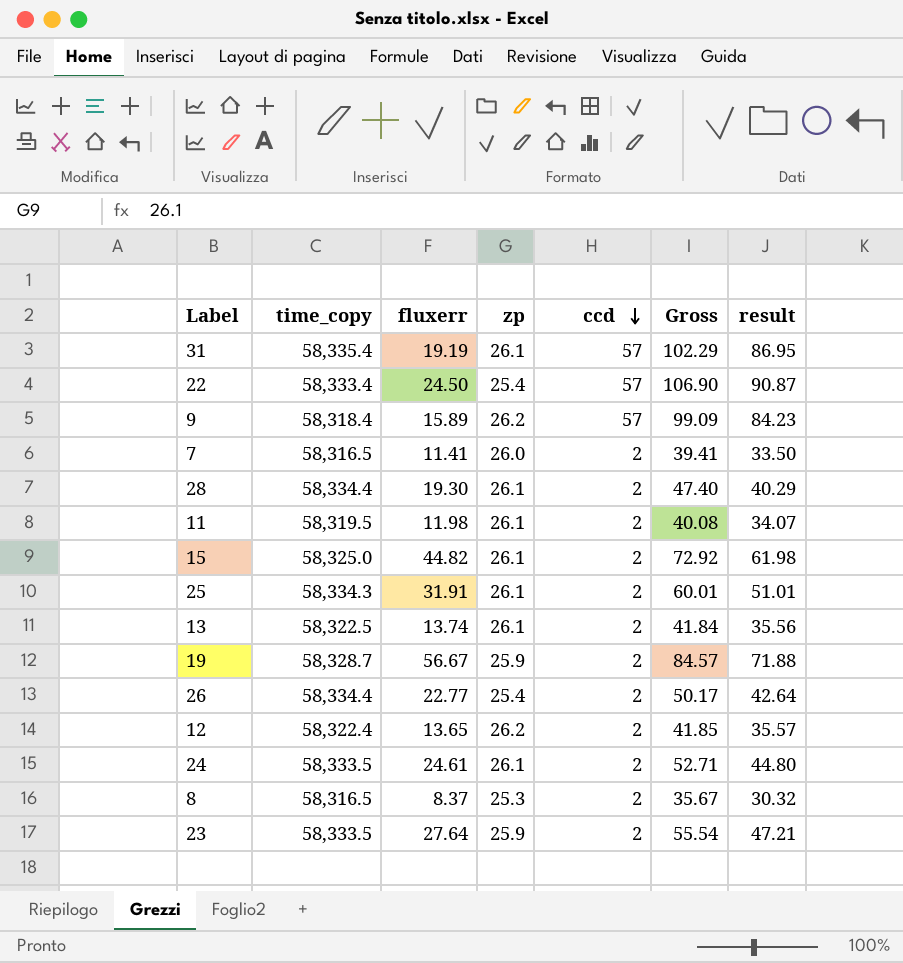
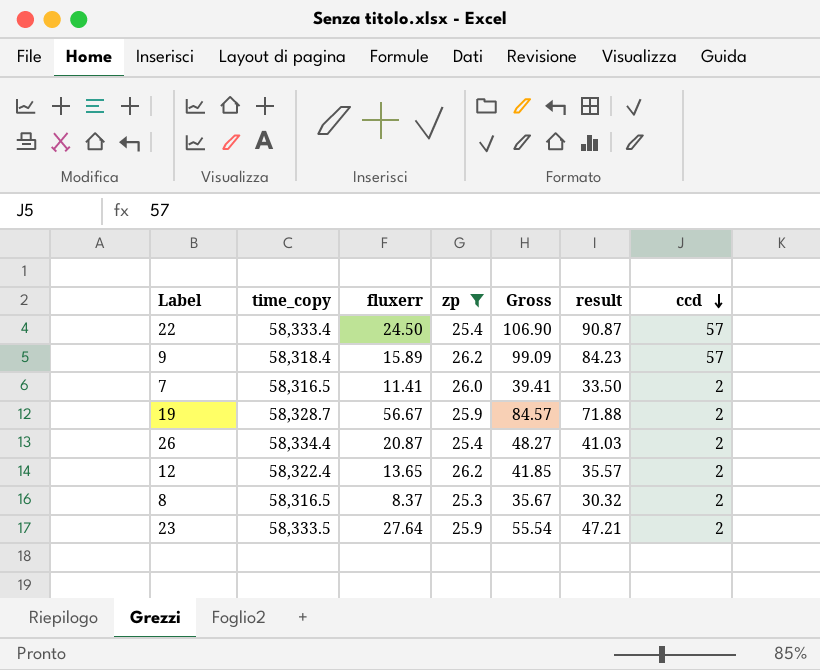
filter: none -> zp != 26.1
column ccd | position: 5 -> 7
26 | fluxerr: 22.77 -> 20.87
26 | Gross: 50.17 -> 48.27
26 | result: 42.64 -> 41.03

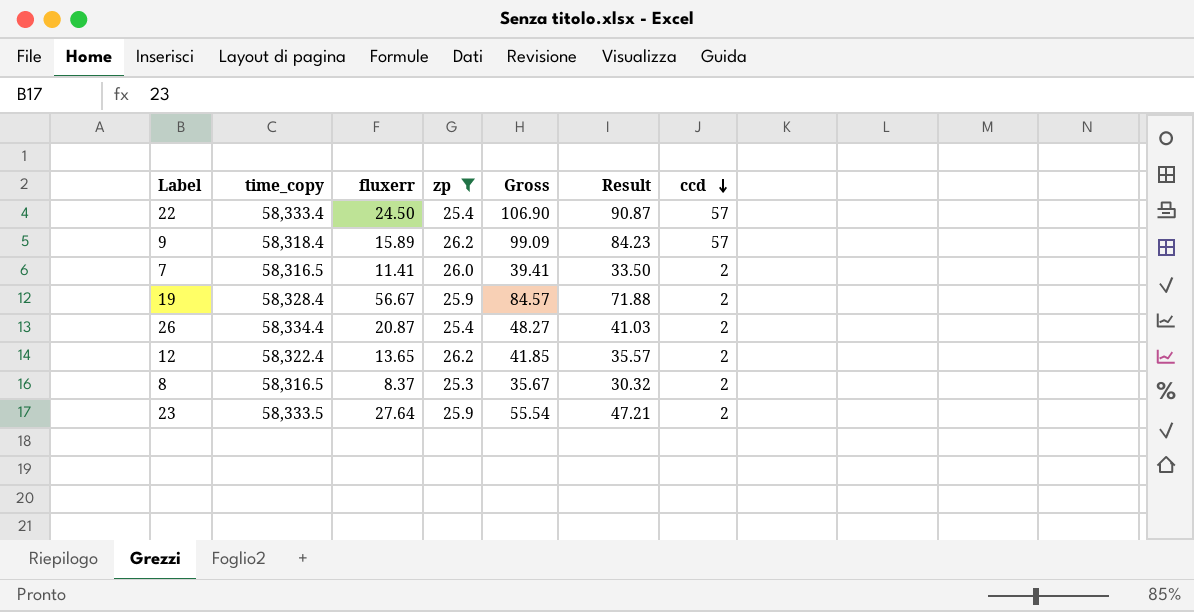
column name: result -> Result
19 | time_copy: 58,328.7 -> 58,328.4

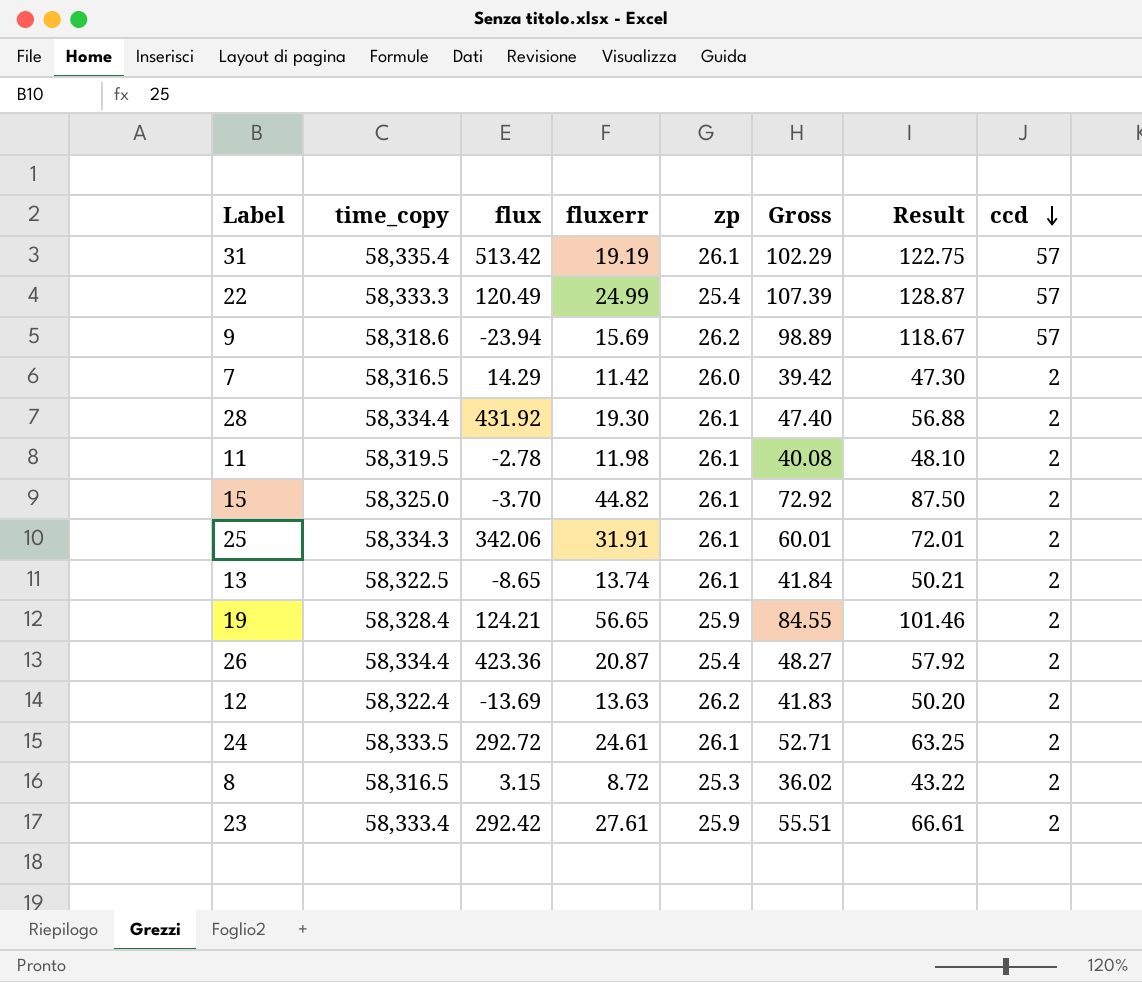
filter: zp != 26.1 -> none
column flux | position: none -> 3
column Result | formula: [Gross] * 0.85 -> [Gross] * 1.2
22 | time_copy: 58,333.4 -> 58,333.3
22 | fluxerr: 24.50 -> 24.99
22 | Gross: 106.90 -> 107.39
9 | time_copy: 58,318.4 -> 58,318.6
9 | fluxerr: 15.89 -> 15.69
9 | Gross: 99.09 -> 98.89
7 | fluxerr: 11.41 -> 11.42
7 | Gross: 39.41 -> 39.42
19 | fluxerr: 56.67 -> 56.65
19 | Gross: 84.57 -> 84.55
12 | fluxerr: 13.65 -> 13.63
12 | Gross: 41.85 -> 41.83
8 | fluxerr: 8.37 -> 8.72
8 | Gross: 35.67 -> 36.02
23 | time_copy: 58,333.5 -> 58,333.4
23 | fluxerr: 27.64 -> 27.61
23 | Gross: 55.54 -> 55.51

